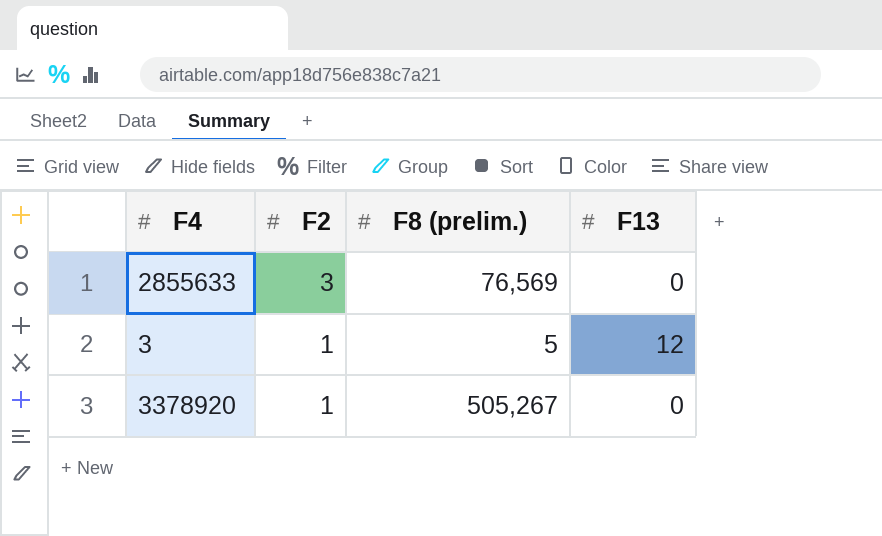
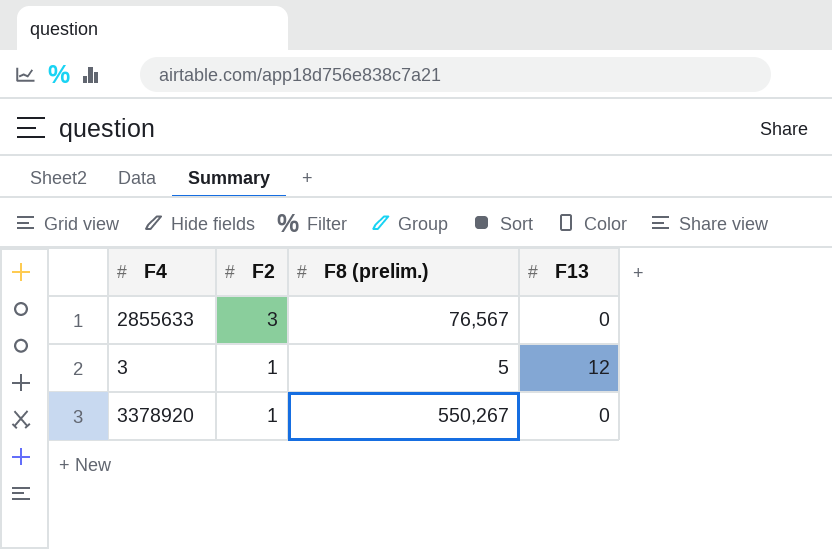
2855633 | F8 (prelim.): 76,569 -> 76,567
3378920 | F8 (prelim.): 505,267 -> 550,267

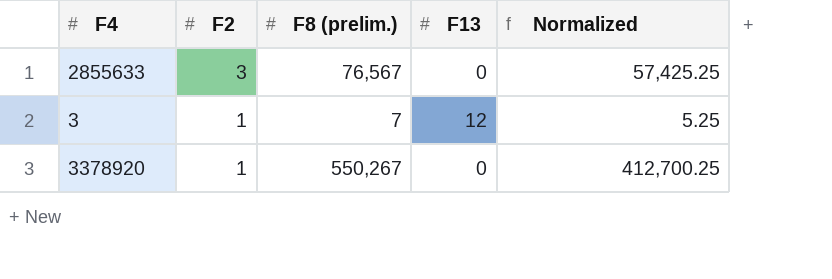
column Normalized | formula: none -> [F8 (prelim.)] * 0.75
3 | F8 (prelim.): 5 -> 7

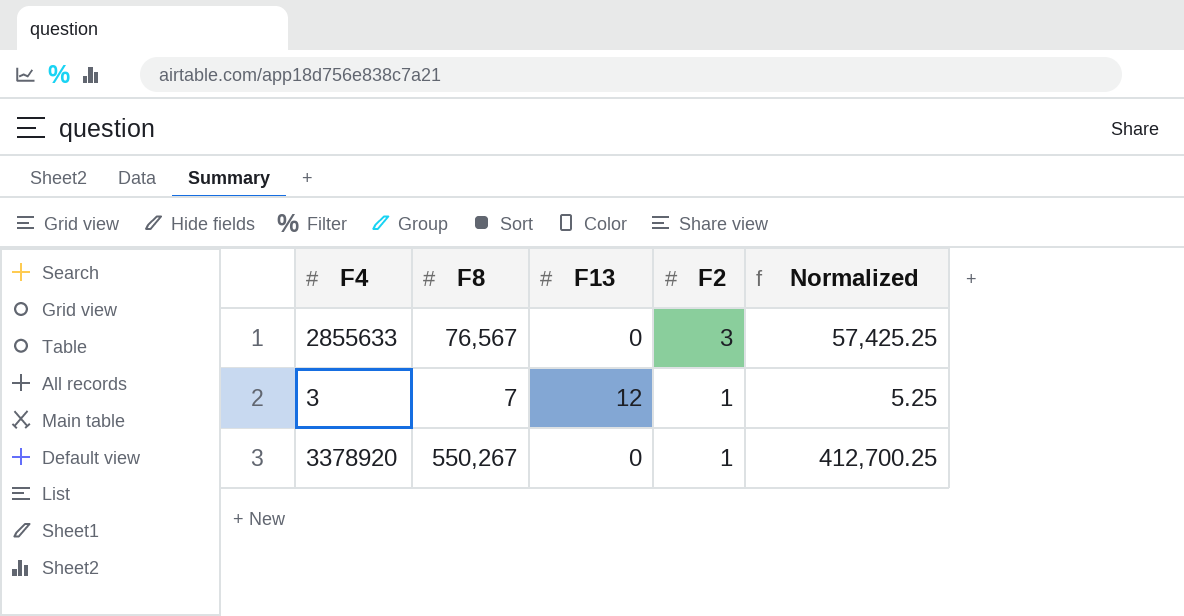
column name: F8 (prelim.) -> F8
column F2 | position: 2 -> 4

